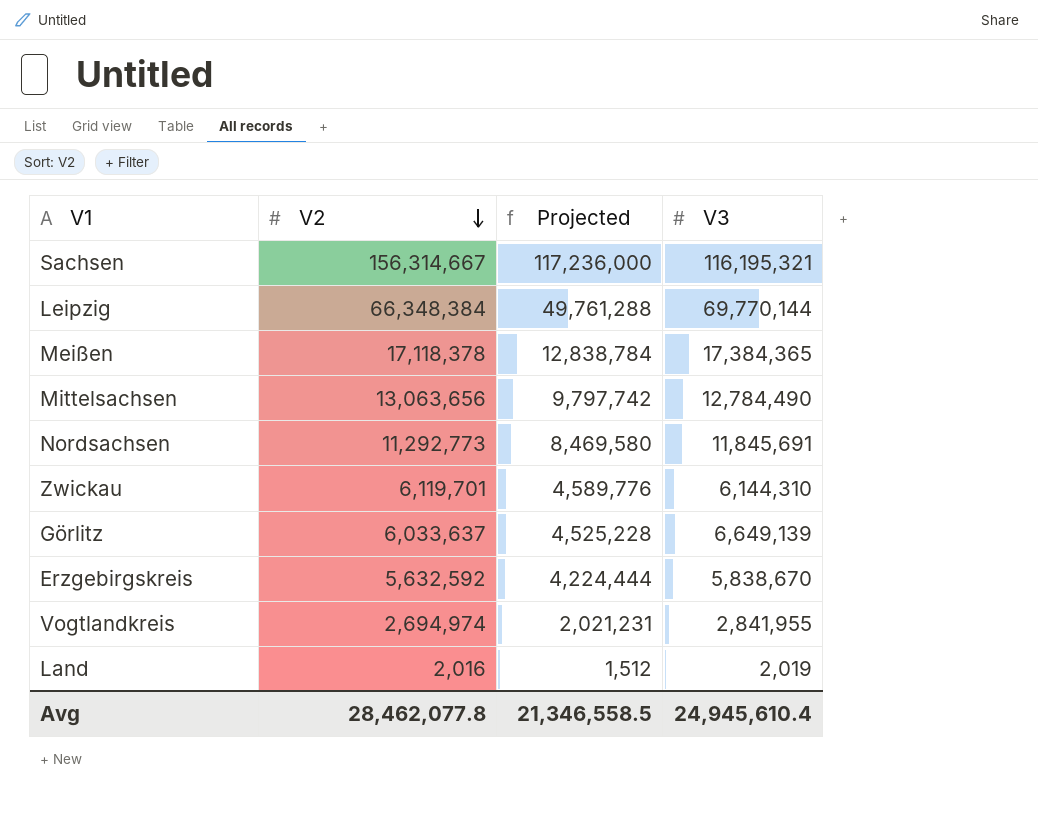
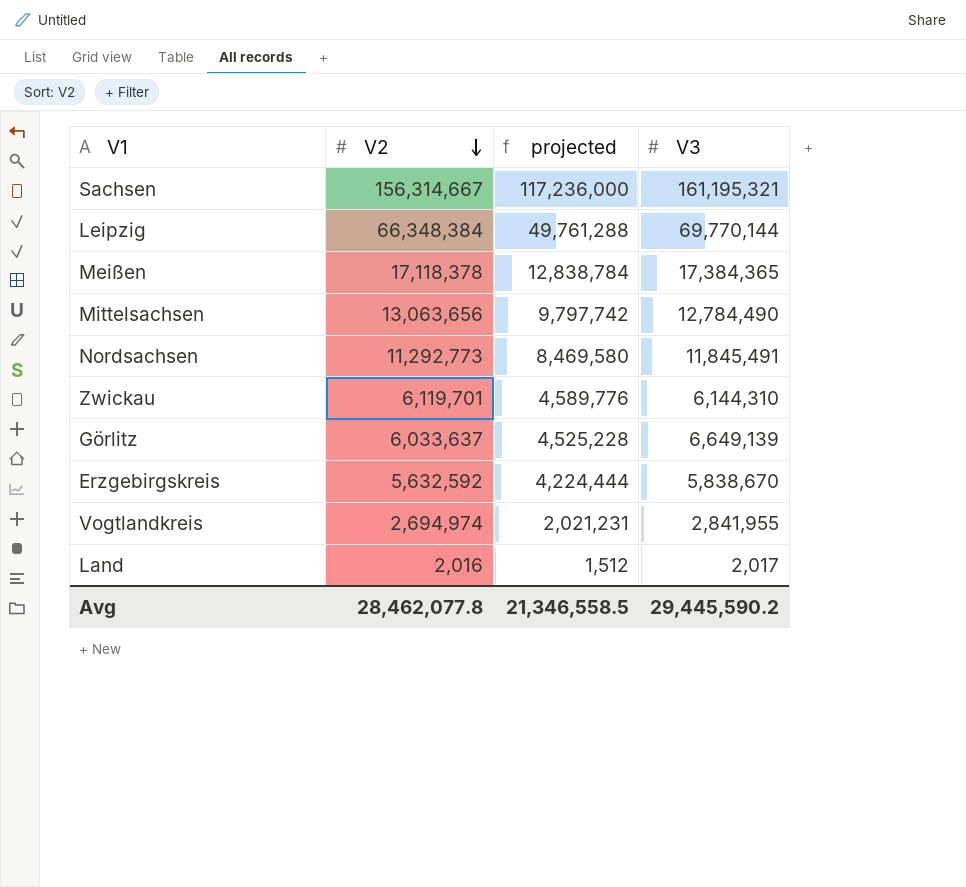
column name: Projected -> projected
Sachsen | V3: 116,195,321 -> 161,195,321
Nordsachsen | V3: 11,845,691 -> 11,845,491
Land | V3: 2,019 -> 2,017
Avg | V3: 24,945,610.4 -> 29,445,590.2

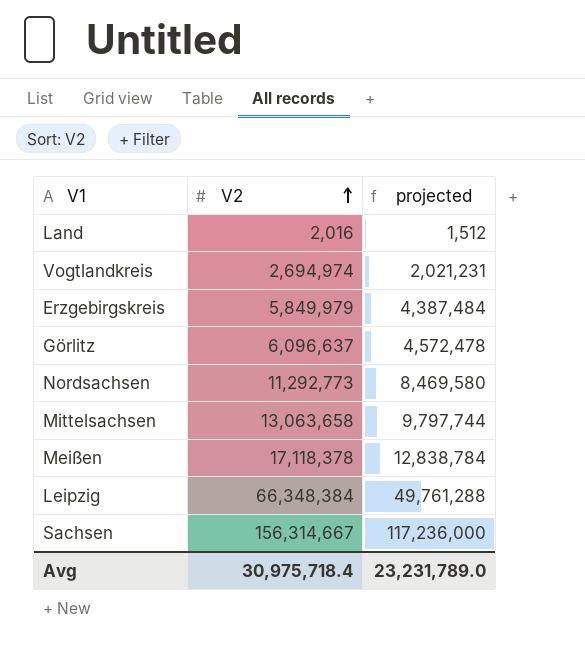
row order: V2 descending -> V2 ascending
column V3 | position: 4 -> none
row Zwickau: 6,119,701 | 4,589,776 | 6,144,310 -> none
Erzgebirgskreis | V2: 5,632,592 -> 5,849,979
Erzgebirgskreis | projected: 4,224,444 -> 4,387,484
Görlitz | V2: 6,033,637 -> 6,096,637
Görlitz | projected: 4,525,228 -> 4,572,478
Mittelsachsen | V2: 13,063,656 -> 13,063,658
Mittelsachsen | projected: 9,797,742 -> 9,797,744
Avg | V2: 28,462,077.8 -> 30,975,718.4
Avg | projected: 21,346,558.5 -> 23,231,789.0

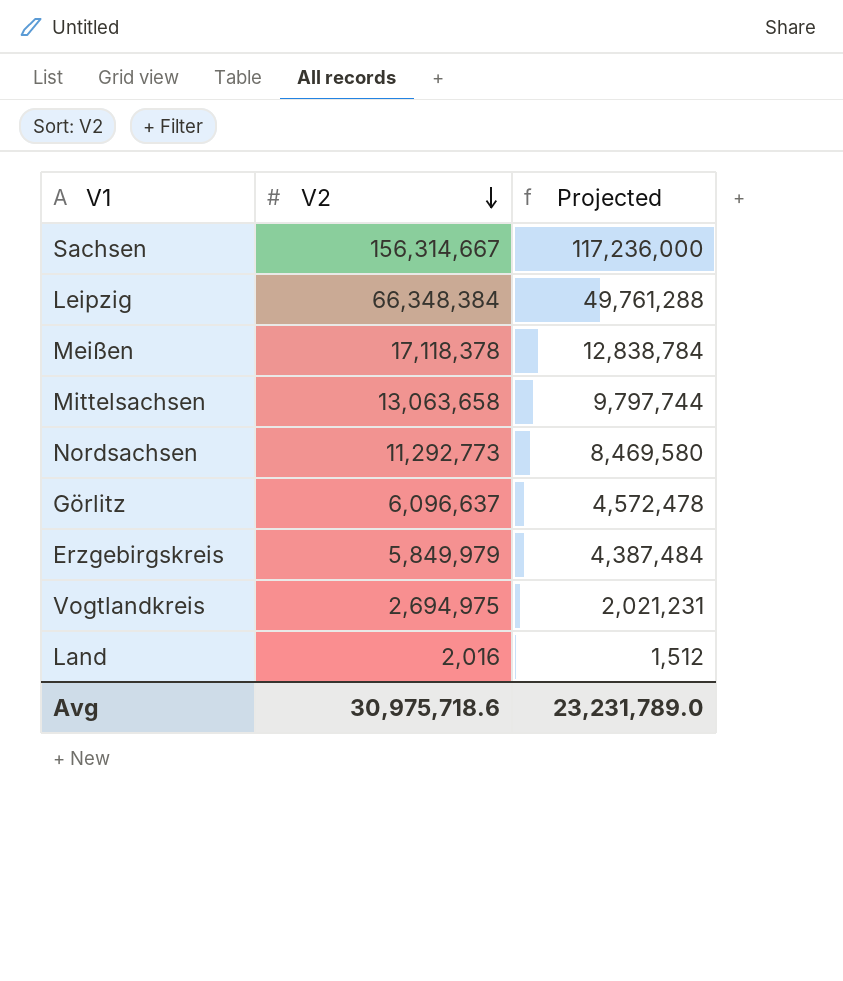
row order: V2 ascending -> V2 descending
column name: projected -> Projected
Vogtlandkreis | V2: 2,694,974 -> 2,694,975
Avg | V2: 30,975,718.4 -> 30,975,718.6

